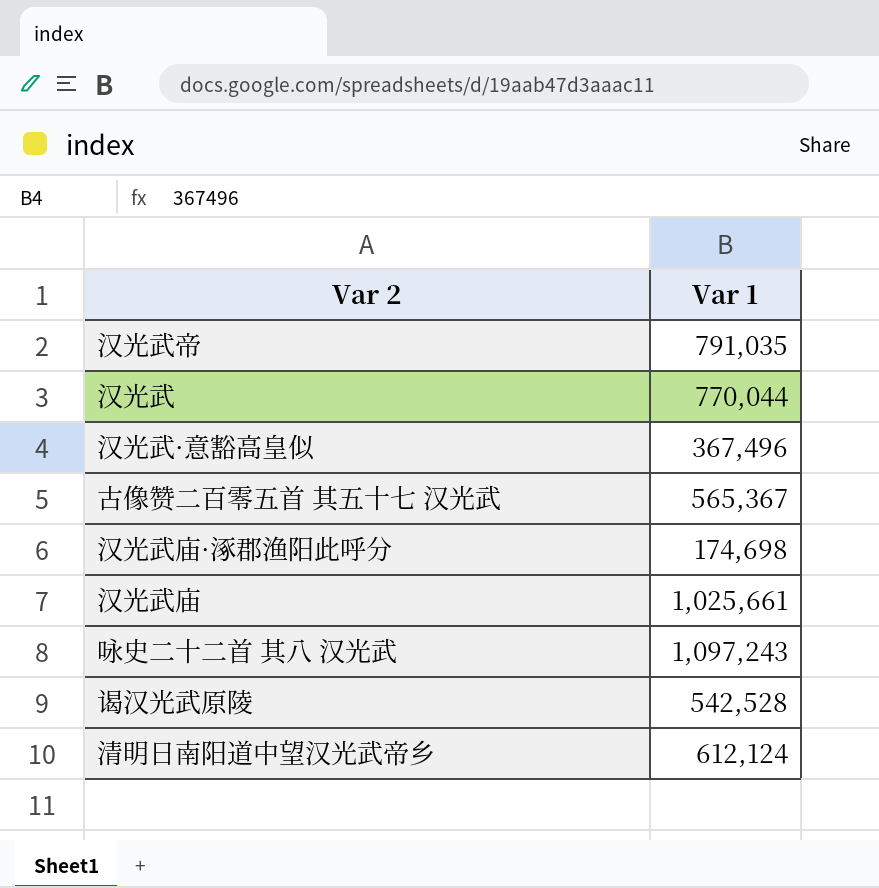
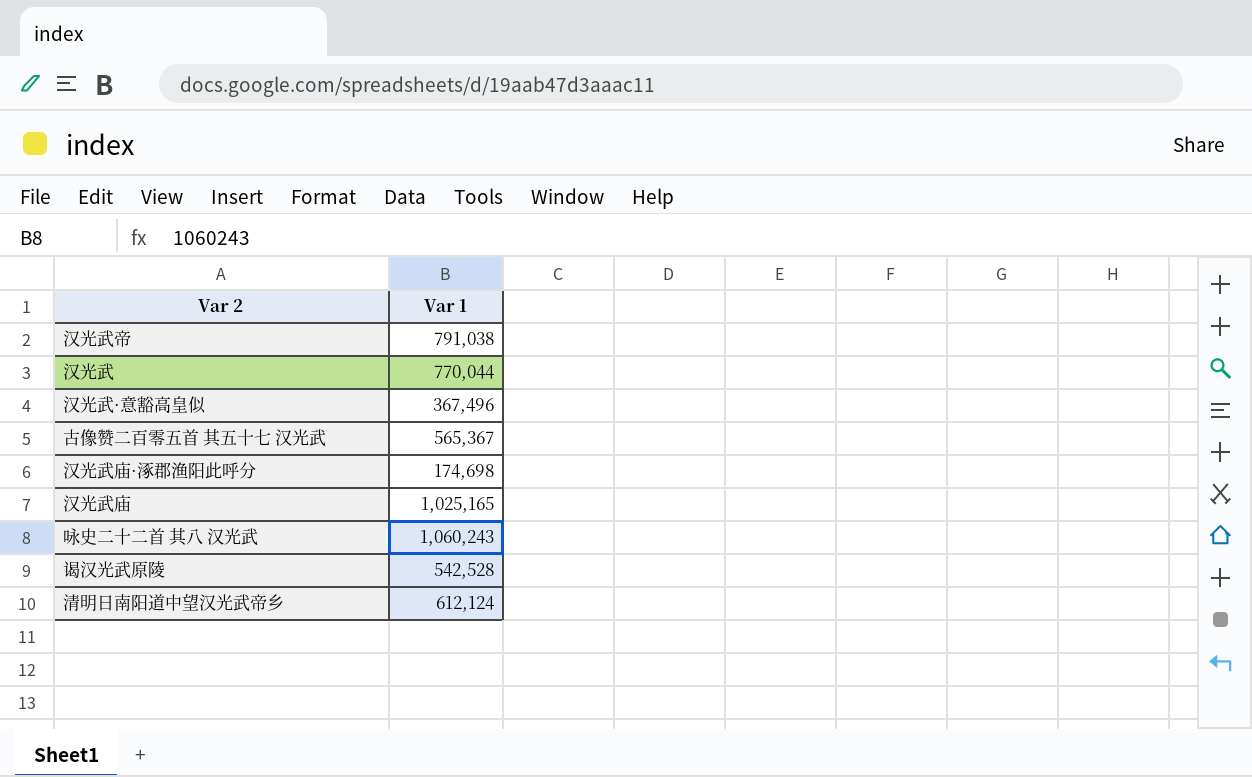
汉光武帝 | Var 1: 791,035 -> 791,038
汉光武庙 | Var 1: 1,025,661 -> 1,025,165
咏史二十二首 其八 汉光武 | Var 1: 1,097,243 -> 1,060,243

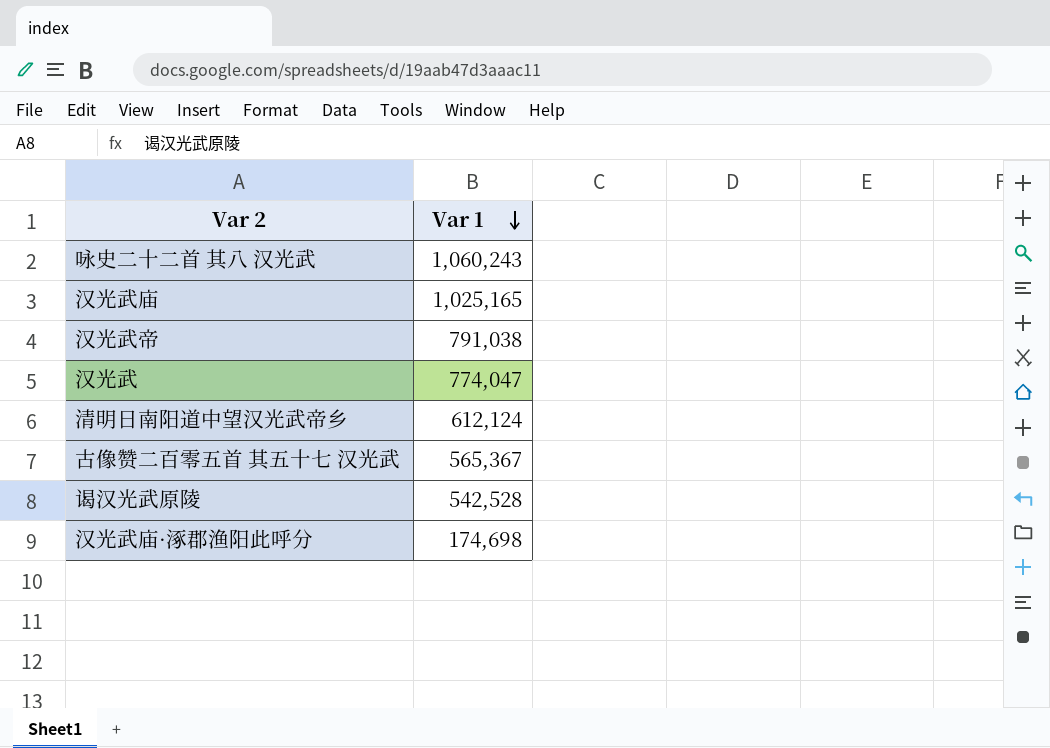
row order: none -> Var 1 descending
row 汉光武·意豁高皇似: 367,496 -> none
汉光武 | Var 1: 770,044 -> 774,047

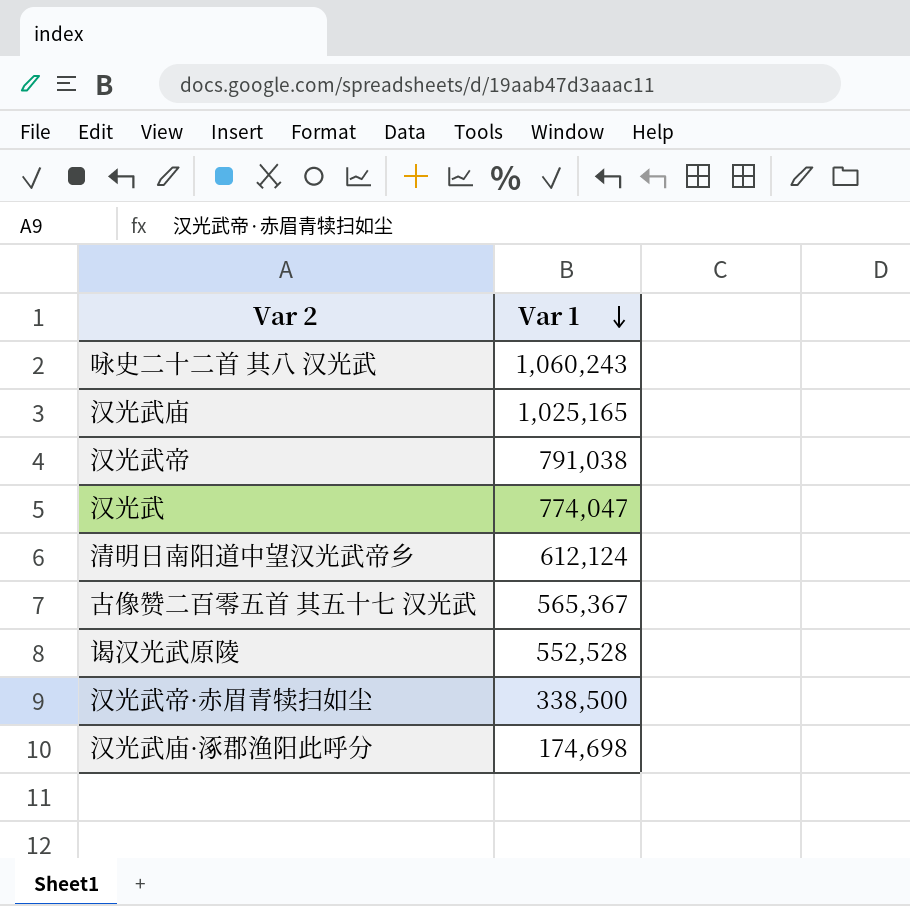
谒汉光武原陵 | Var 1: 542,528 -> 552,528
row 汉光武帝·赤眉青犊扫如尘: none -> 338,500

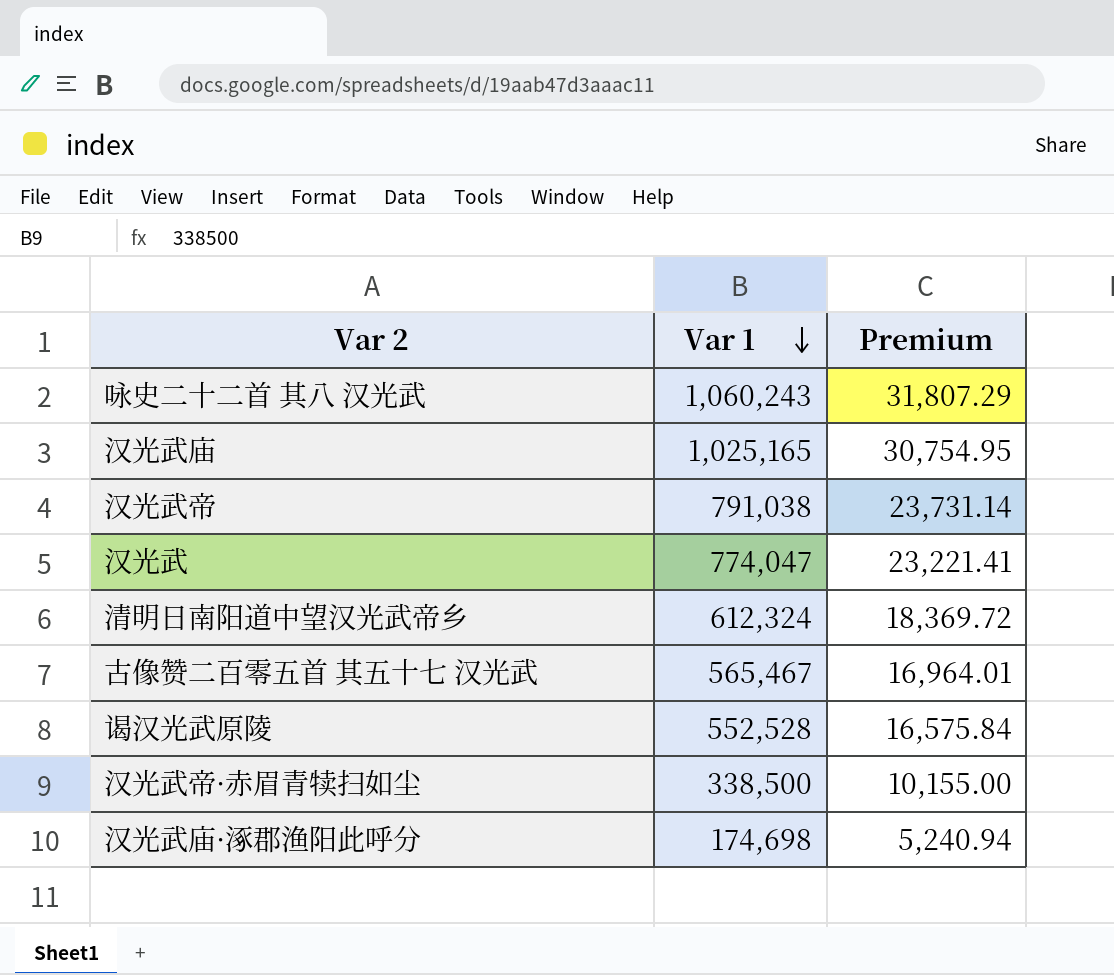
column Premium | formula: none -> [Var 1] * 0.03
清明日南阳道中望汉光武帝乡 | Var 1: 612,124 -> 612,324
古像赞二百零五首 其五十七 汉光武 | Var 1: 565,367 -> 565,467

